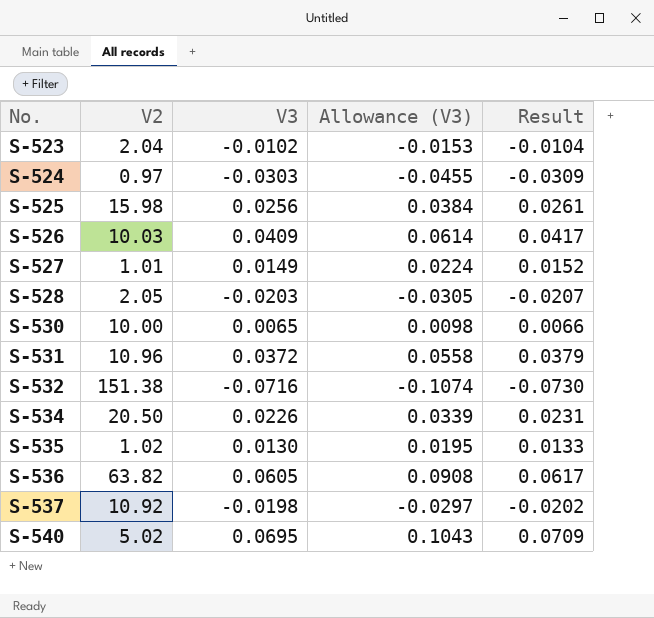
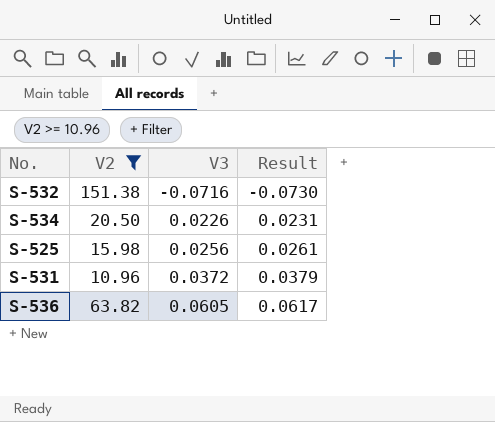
filter: none -> V2 >= 10.96
row order: No. ascending -> V3 ascending
column Allowance (V3) | formula: [V3] * 1.5 -> none

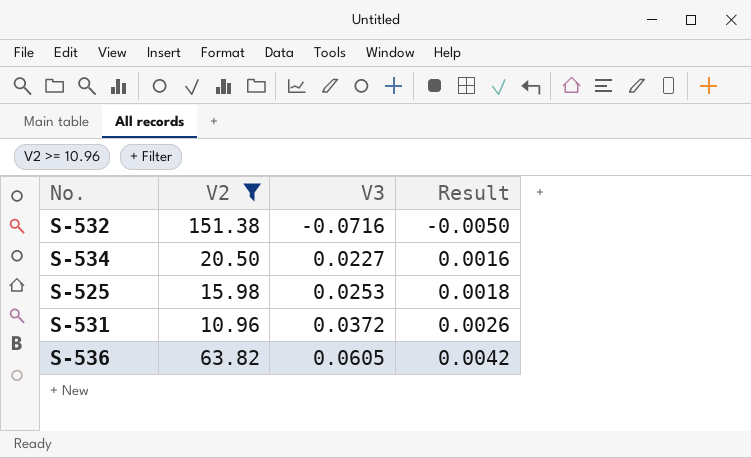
column Result | formula: [V3] * 1.02 -> [V3] * 0.07
S-534 | V3: 0.0226 -> 0.0227
S-525 | V3: 0.0256 -> 0.0253

